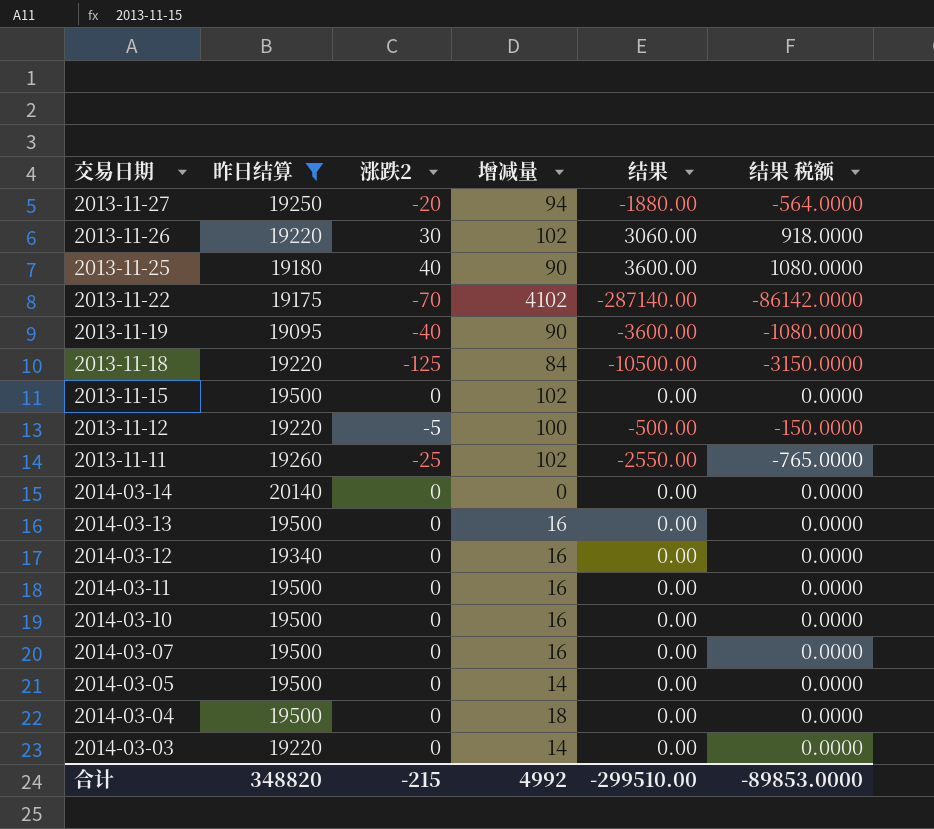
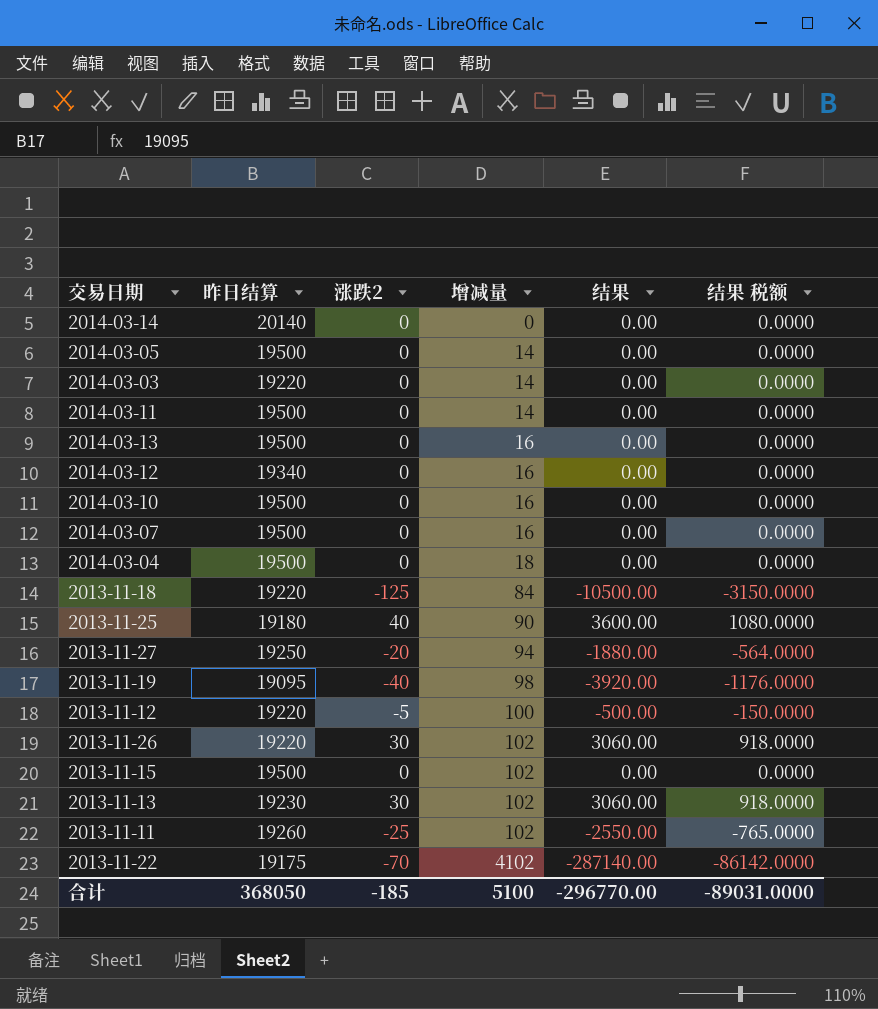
filter: 昨日结算 != 19230 -> none
row order: none -> 增减量 ascending
2014-03-11 | 增减量: 16 -> 14
2013-11-19 | 增减量: 90 -> 98
2013-11-19 | 结果: -3600.00 -> -3920.00
2013-11-19 | 结果 税额: -1080.0000 -> -1176.0000
合计 | 昨日结算: 348820 -> 368050
合计 | 涨跌2: -215 -> -185
合计 | 增减量: 4992 -> 5100
合计 | 结果: -299510.00 -> -296770.00
合计 | 结果 税额: -89853.0000 -> -89031.0000

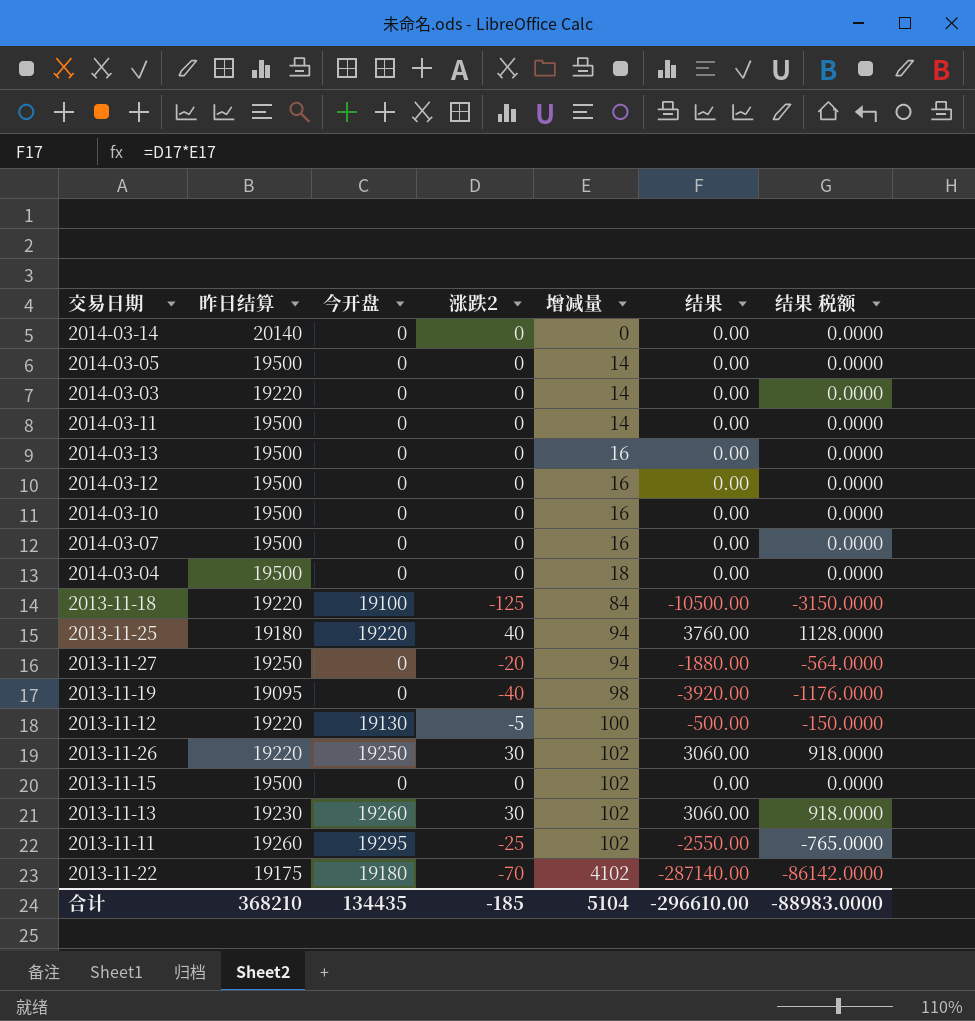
column 今开盘 | position: none -> 3
2014-03-12 | 昨日结算: 19340 -> 19500
2013-11-25 | 增减量: 90 -> 94
2013-11-25 | 结果: 3600.00 -> 3760.00
2013-11-25 | 结果 税额: 1080.0000 -> 1128.0000
合计 | 昨日结算: 368050 -> 368210
合计 | 增减量: 5100 -> 5104
合计 | 结果: -296770.00 -> -296610.00
合计 | 结果 税额: -89031.0000 -> -88983.0000

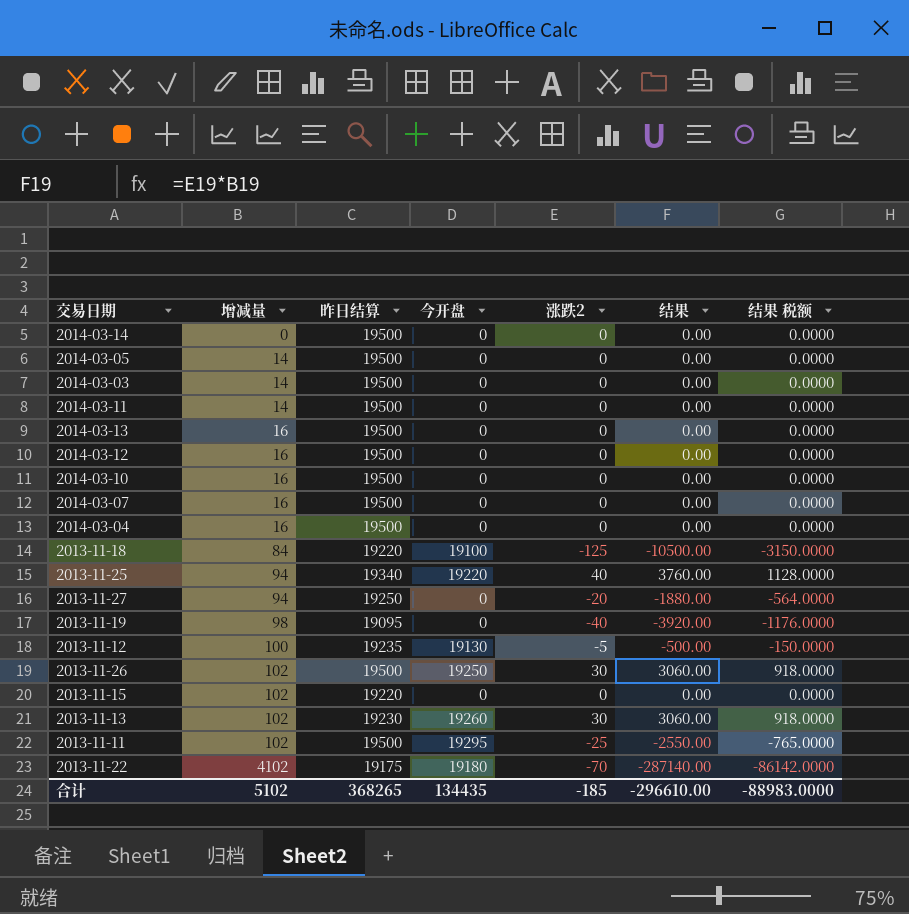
column 增减量 | position: 5 -> 2
2014-03-14 | 昨日结算: 20140 -> 19500
2014-03-03 | 昨日结算: 19220 -> 19500
2014-03-04 | 增减量: 18 -> 16
2013-11-25 | 昨日结算: 19180 -> 19340
2013-11-12 | 昨日结算: 19220 -> 19235
2013-11-26 | 昨日结算: 19220 -> 19500
2013-11-15 | 昨日结算: 19500 -> 19220
2013-11-11 | 昨日结算: 19260 -> 19500
合计 | 增减量: 5104 -> 5102
合计 | 昨日结算: 368210 -> 368265

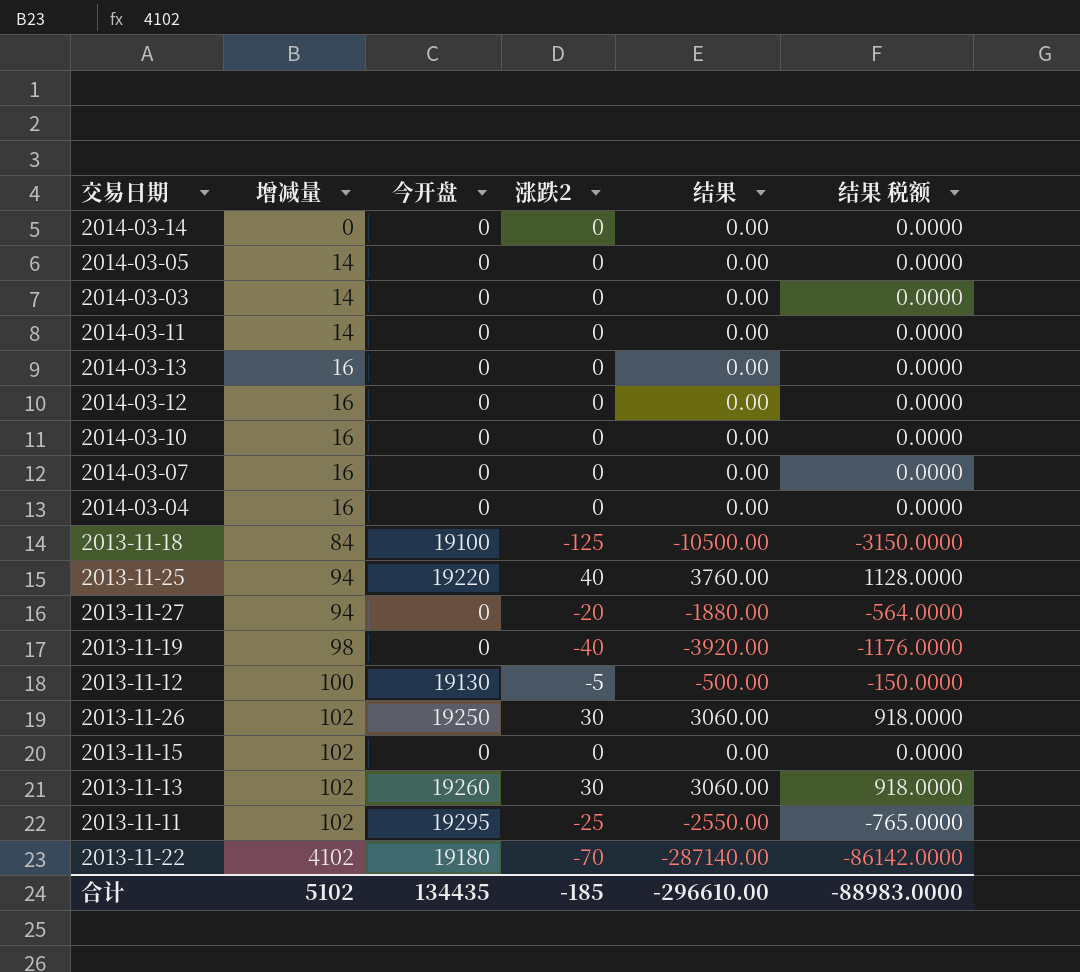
column 昨日结算 | position: 3 -> none

